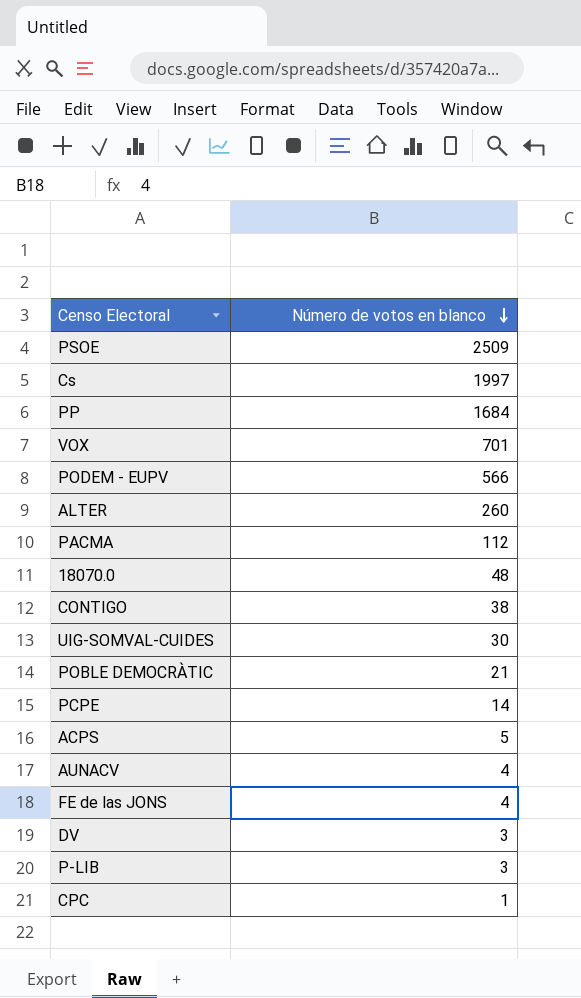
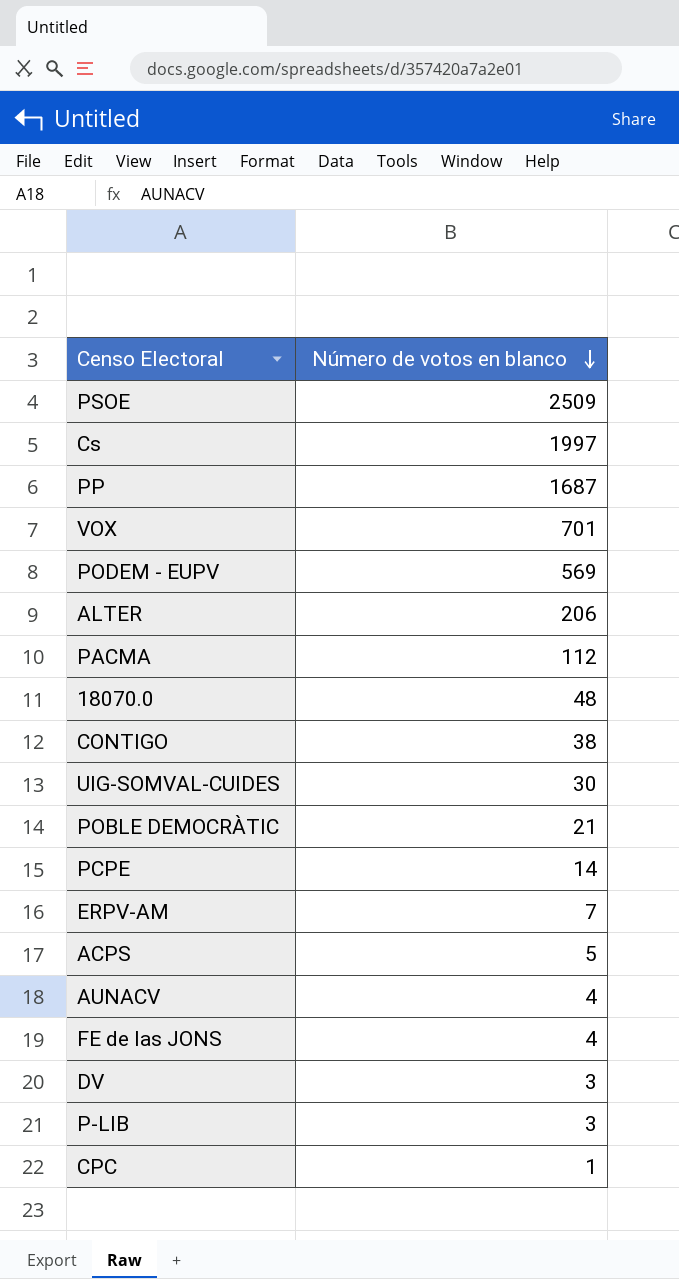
PP | Número de votos en blanco: 1684 -> 1687
PODEM - EUPV | Número de votos en blanco: 566 -> 569
ALTER | Número de votos en blanco: 260 -> 206
row ERPV-AM: none -> 7

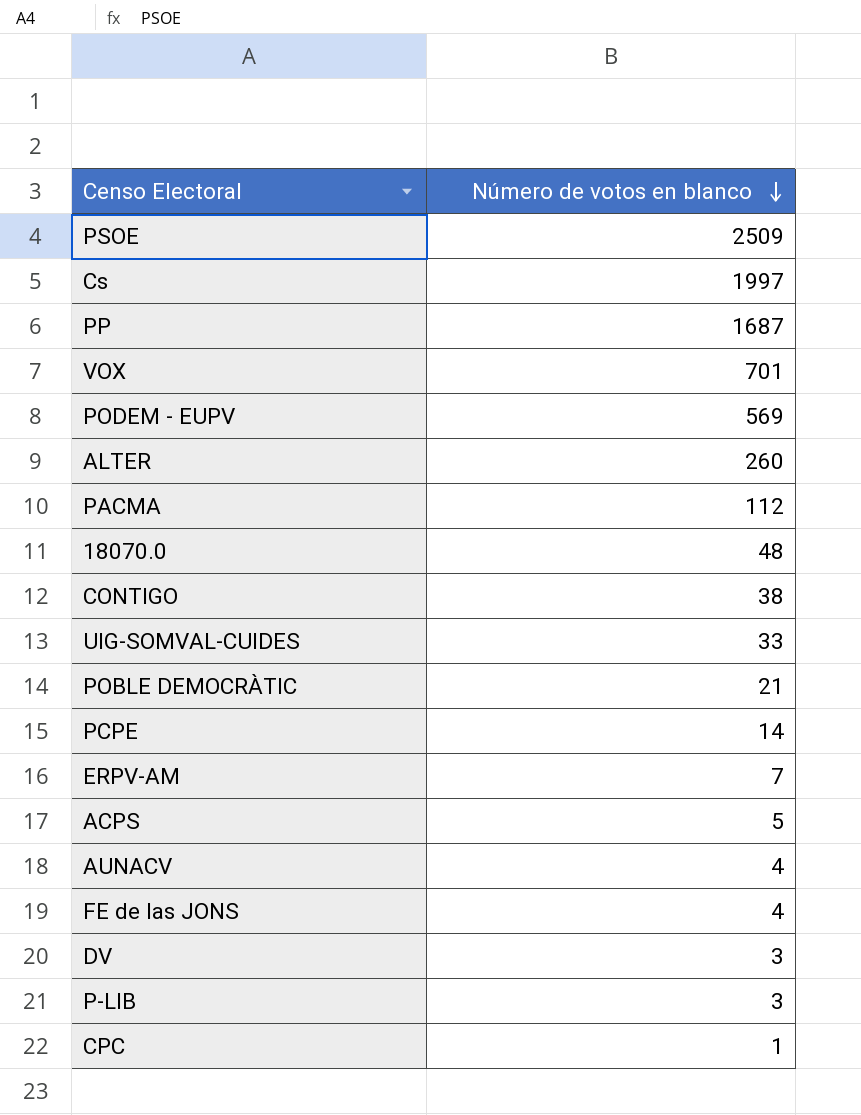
ALTER | Número de votos en blanco: 206 -> 260
UIG-SOMVAL-CUIDES | Número de votos en blanco: 30 -> 33

